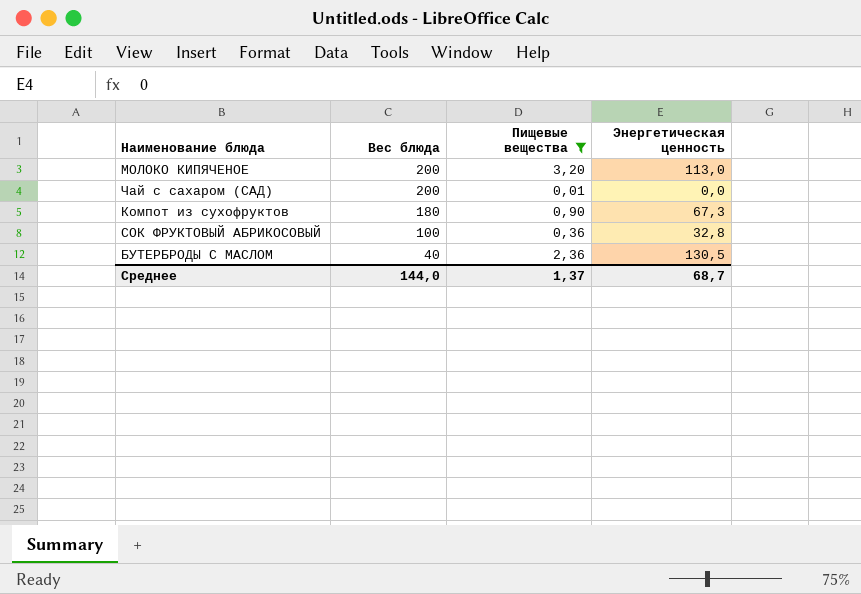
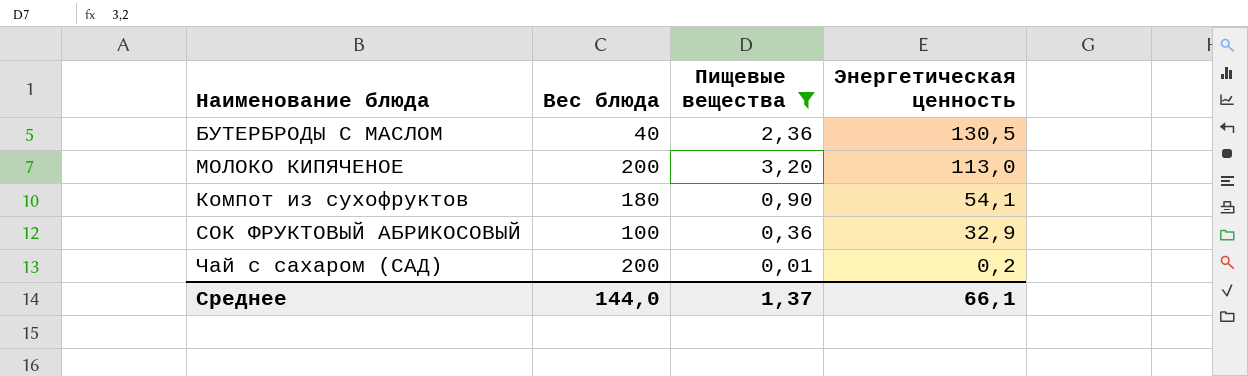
row order: Вес блюда descending -> Энергетическая ценность descending
Компот из сухофруктов | Энергетическая ценность: 67,3 -> 54,1
СОК ФРУКТОВЫЙ АБРИКОСОВЫЙ | Энергетическая ценность: 32,8 -> 32,9
Чай с сахаром (САД) | Энергетическая ценность: 0,0 -> 0,2
Среднее | Энергетическая ценность: 68,7 -> 66,1

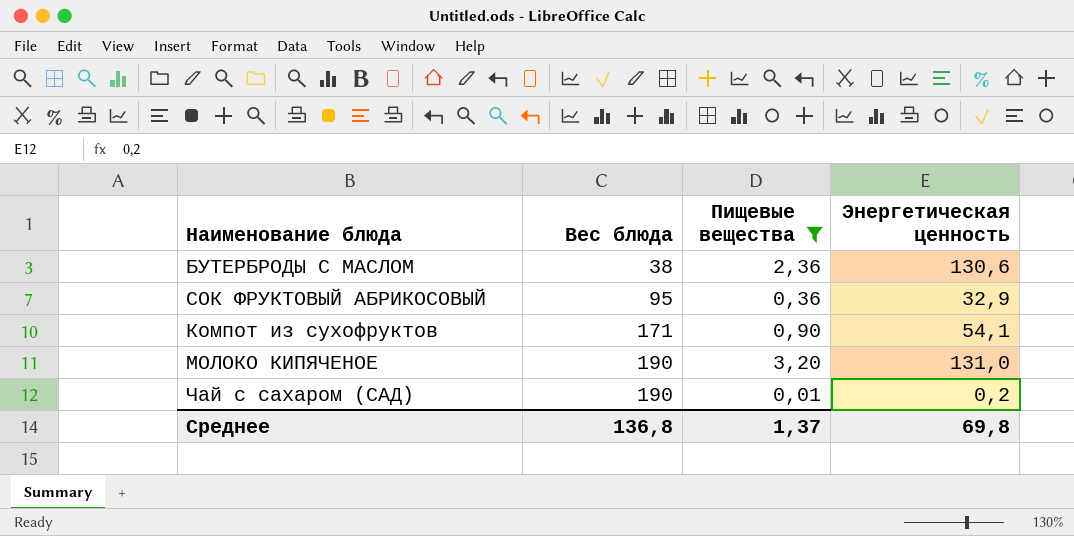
row order: Энергетическая ценность descending -> Вес блюда ascending
БУТЕРБРОДЫ С МАСЛОМ | Вес блюда: 40 -> 38
БУТЕРБРОДЫ С МАСЛОМ | Энергетическая ценность: 130,5 -> 130,6
СОК ФРУКТОВЫЙ АБРИКОСОВЫЙ | Вес блюда: 100 -> 95
Компот из сухофруктов | Вес блюда: 180 -> 171
МОЛОКО КИПЯЧЕНОЕ | Вес блюда: 200 -> 190
МОЛОКО КИПЯЧЕНОЕ | Энергетическая ценность: 113,0 -> 131,0
Чай с сахаром (САД) | Вес блюда: 200 -> 190
Среднее | Вес блюда: 144,0 -> 136,8
Среднее | Энергетическая ценность: 66,1 -> 69,8

